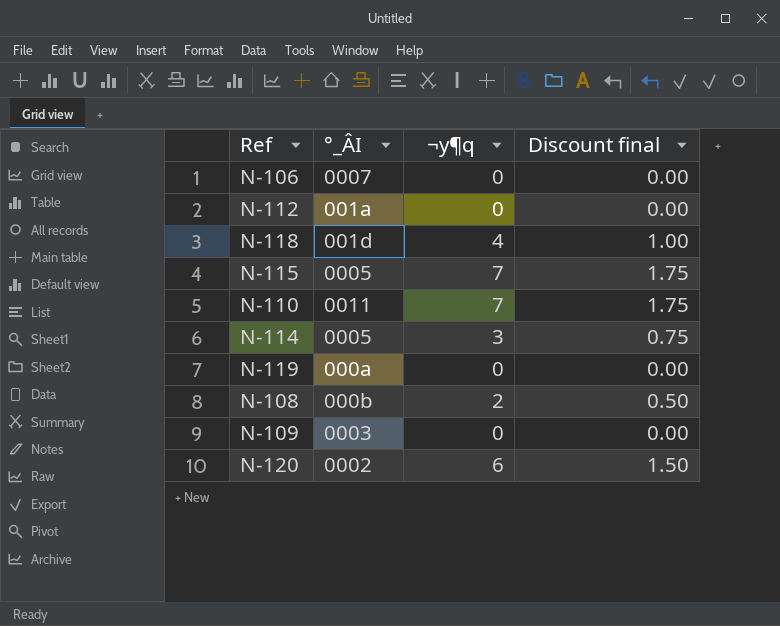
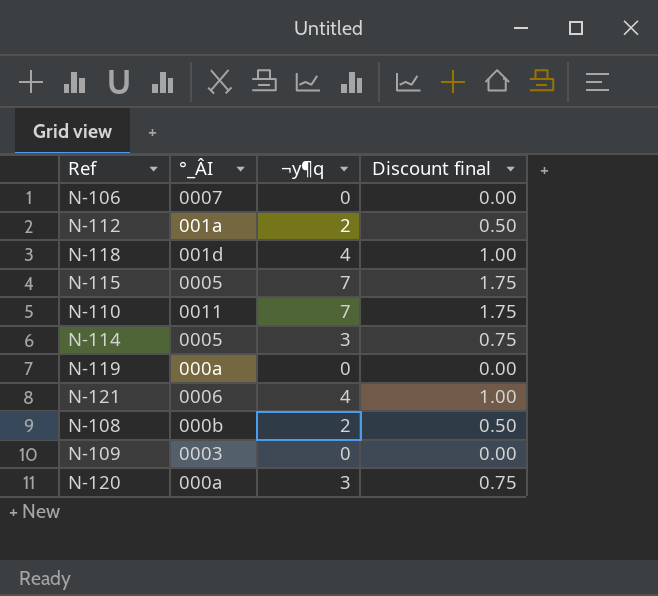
N-112 | ¬y¶q: 0 -> 2
N-112 | Discount final: 0.00 -> 0.50
row N-121: none -> 0006 | 4 | 1.00
N-120 | °_ÂI: 0002 -> 000a
N-120 | ¬y¶q: 6 -> 3
N-120 | Discount final: 1.50 -> 0.75

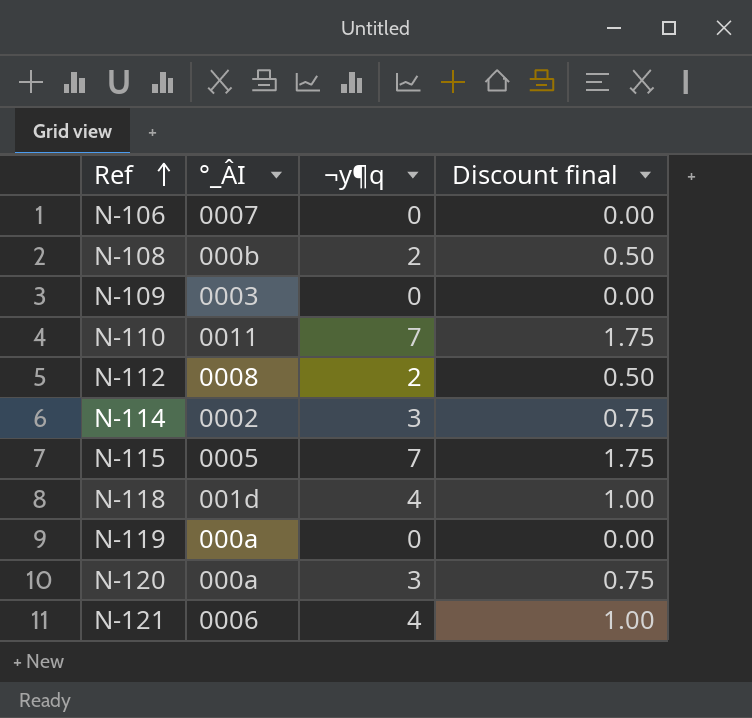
row order: none -> Ref ascending
N-112 | °_ÂI: 001a -> 0008
N-114 | °_ÂI: 0005 -> 0002

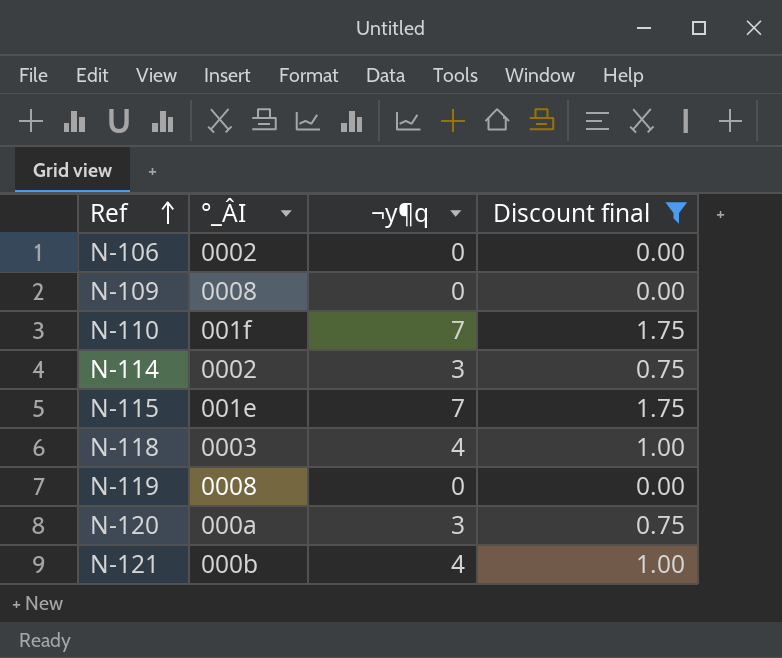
filter: none -> Discount final != 0.50
N-106 | °_ÂI: 0007 -> 0002
N-109 | °_ÂI: 0003 -> 0008
N-110 | °_ÂI: 0011 -> 001f
N-115 | °_ÂI: 0005 -> 001e
N-118 | °_ÂI: 001d -> 0003
N-119 | °_ÂI: 000a -> 0008
N-121 | °_ÂI: 0006 -> 000b

